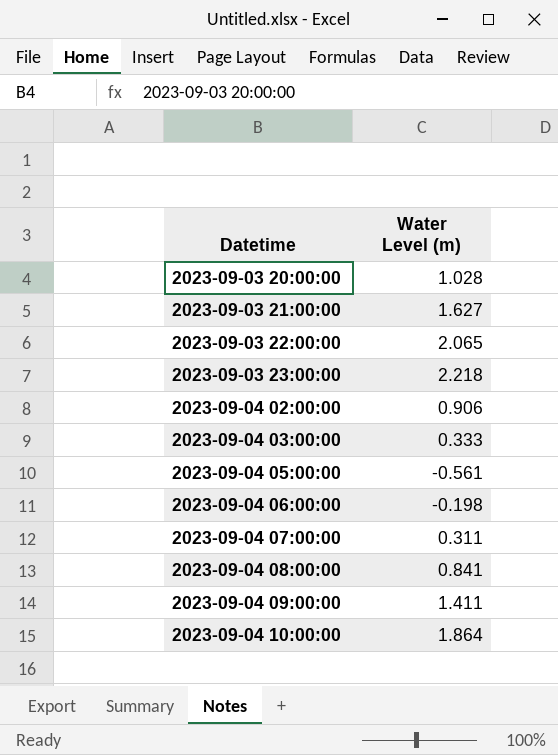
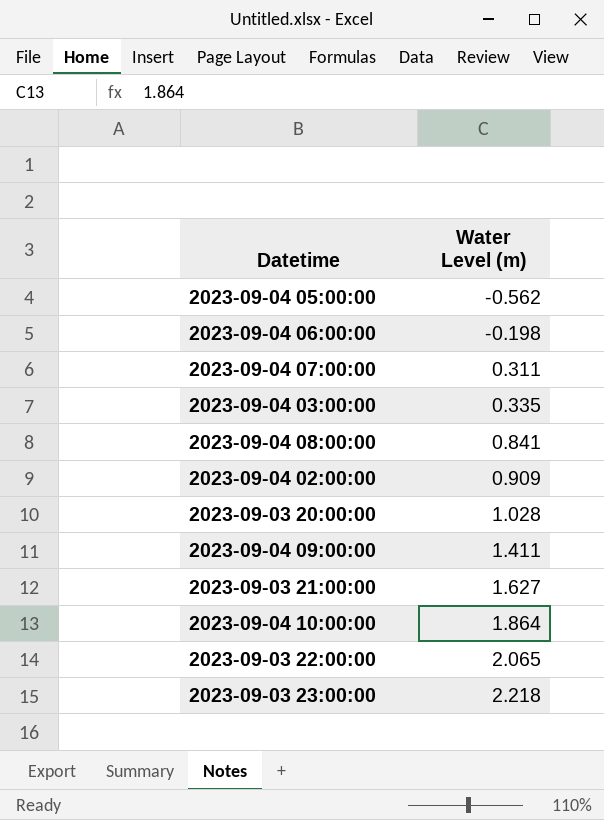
row order: Datetime ascending -> Water Level (m) ascending
2023-09-04 05:00:00 | Water Level (m): -0.561 -> -0.562
2023-09-04 03:00:00 | Water Level (m): 0.333 -> 0.335
2023-09-04 02:00:00 | Water Level (m): 0.906 -> 0.909

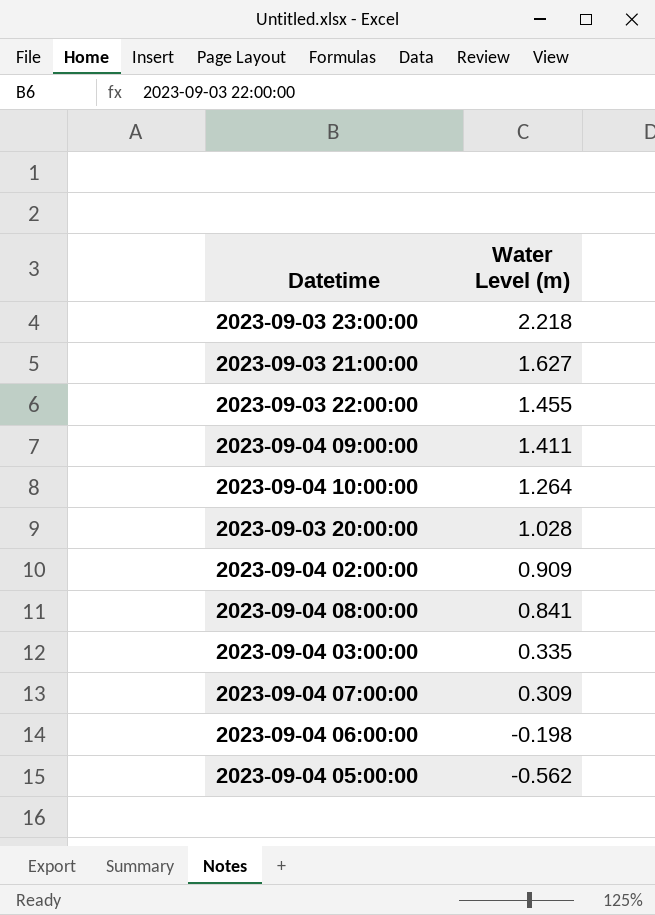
row order: Water Level (m) ascending -> Water Level (m) descending
2023-09-03 22:00:00 | Water Level (m): 2.065 -> 1.455
2023-09-04 10:00:00 | Water Level (m): 1.864 -> 1.264
2023-09-04 07:00:00 | Water Level (m): 0.311 -> 0.309

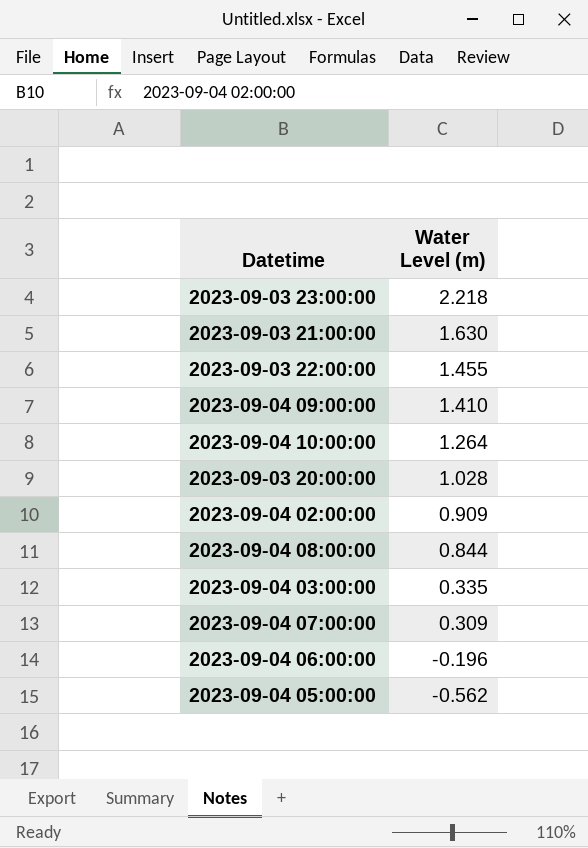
2023-09-03 21:00:00 | Water Level (m): 1.627 -> 1.630
2023-09-04 09:00:00 | Water Level (m): 1.411 -> 1.410
2023-09-04 08:00:00 | Water Level (m): 0.841 -> 0.844
2023-09-04 06:00:00 | Water Level (m): -0.198 -> -0.196

